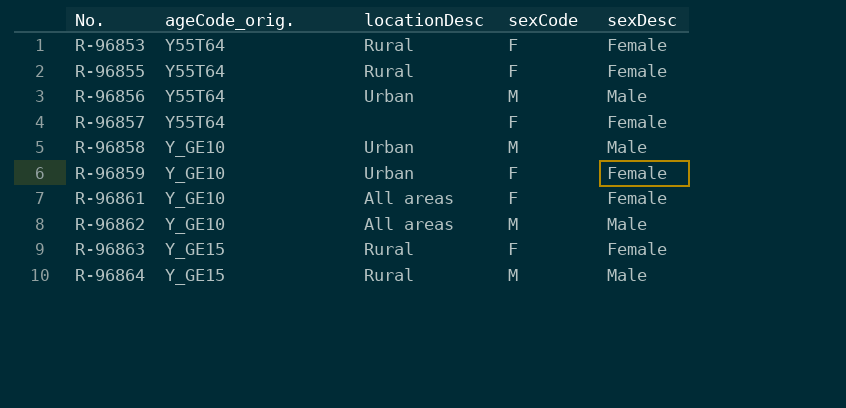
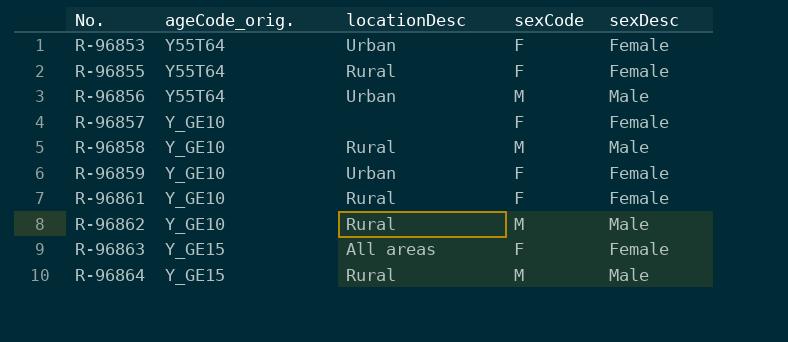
R-96853 | locationDesc: Rural -> Urban
R-96857 | ageCode_orig.: Y55T64 -> Y_GE10
R-96858 | locationDesc: Urban -> Rural
R-96861 | locationDesc: All areas -> Rural
R-96862 | locationDesc: All areas -> Rural
R-96863 | locationDesc: Rural -> All areas

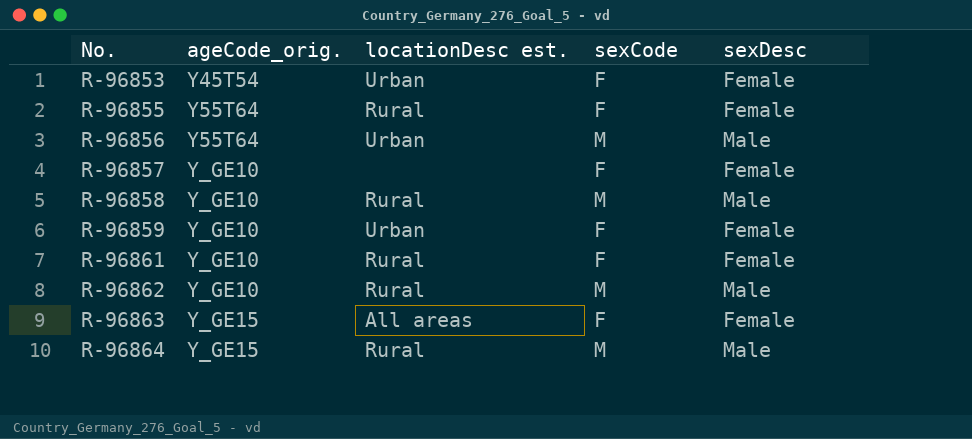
column name: locationDesc -> locationDesc est.
R-96853 | ageCode_orig.: Y55T64 -> Y45T54

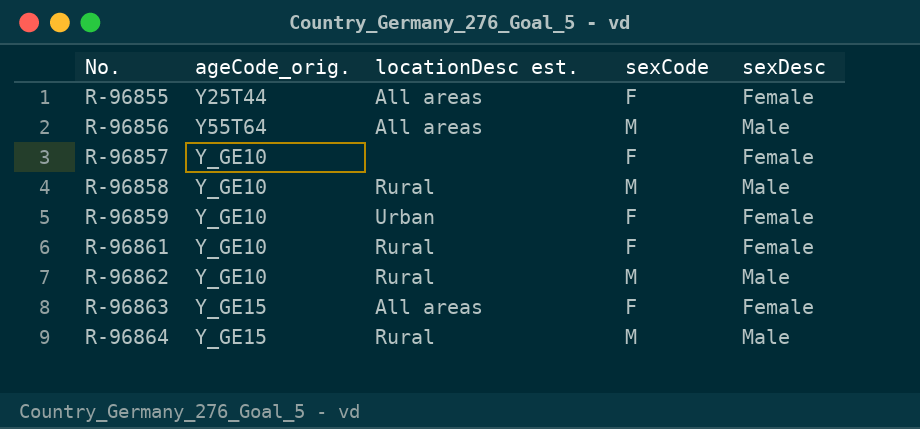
row R-96853: Y45T54 | Urban | F | Female -> none
R-96855 | ageCode_orig.: Y55T64 -> Y25T44
R-96855 | locationDesc est.: Rural -> All areas
R-96856 | locationDesc est.: Urban -> All areas

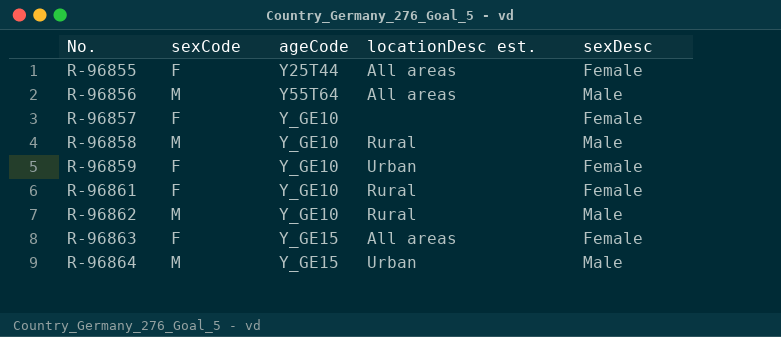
column sexCode | position: 4 -> 2
column name: ageCode_orig. -> ageCode
R-96864 | locationDesc est.: Rural -> Urban

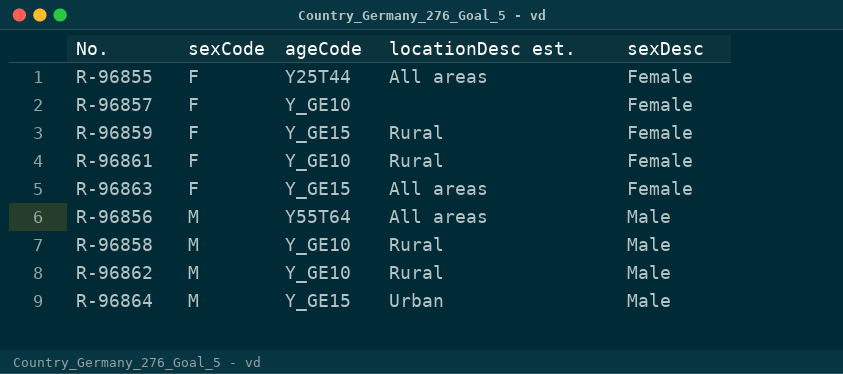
row order: No. ascending -> sexCode ascending
R-96859 | ageCode: Y_GE10 -> Y_GE15
R-96859 | locationDesc est.: Urban -> Rural

